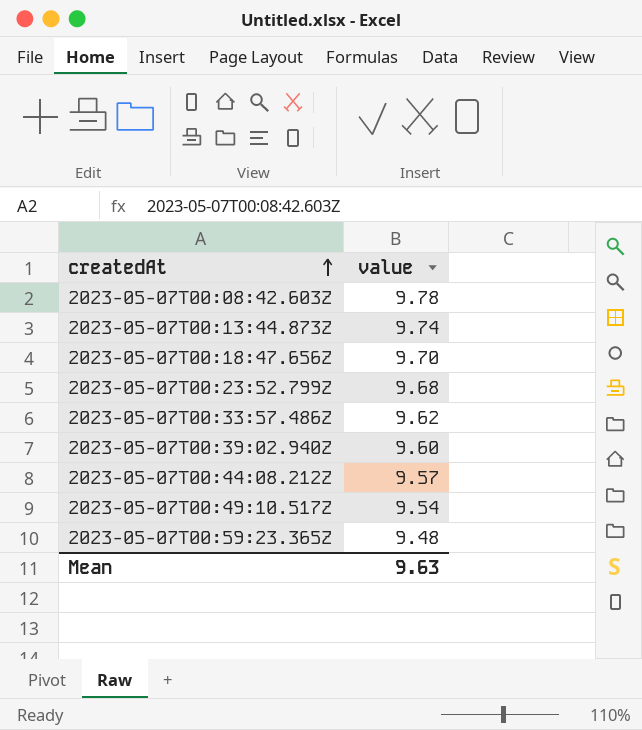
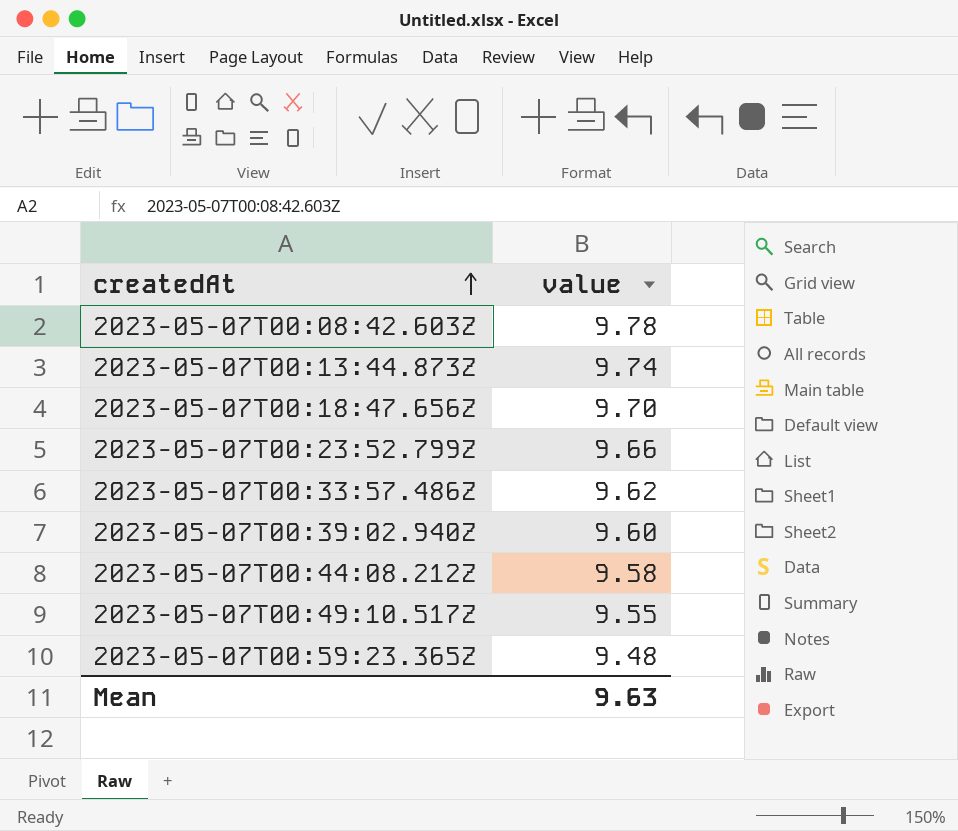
2023-05-07T00:23:52.799Z | value: 9.68 -> 9.66
2023-05-07T00:44:08.212Z | value: 9.57 -> 9.58
2023-05-07T00:49:10.517Z | value: 9.54 -> 9.55

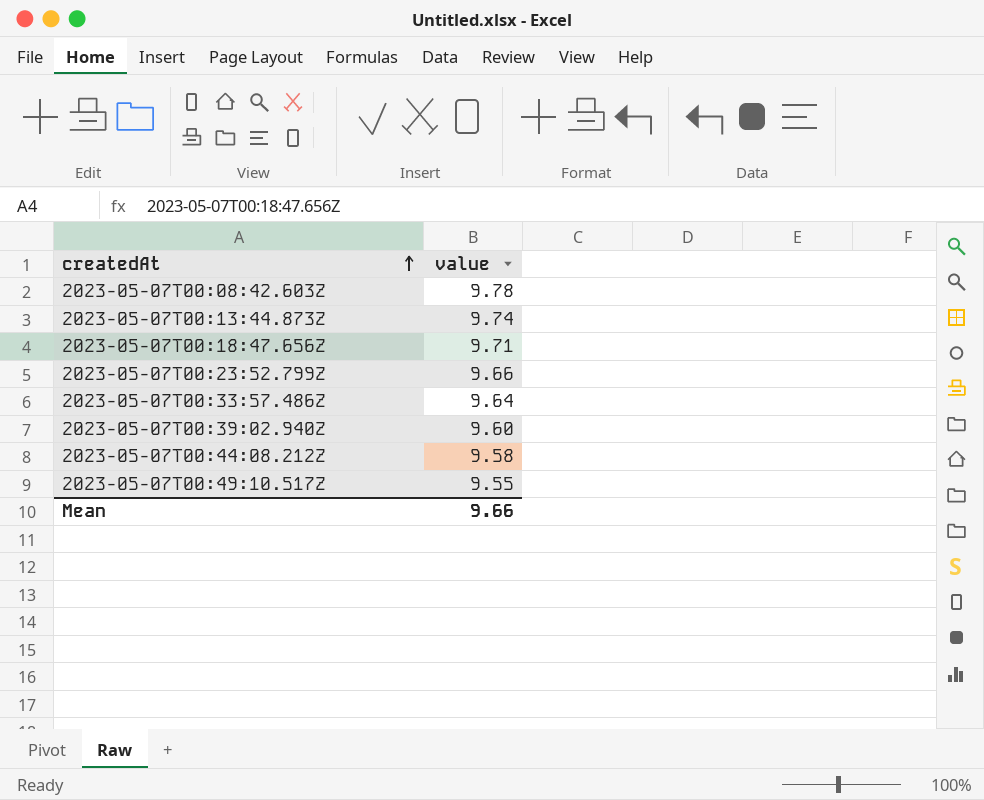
row 2023-05-07T00:59:23.365Z: 9.48 -> none
2023-05-07T00:18:47.656Z | value: 9.70 -> 9.71
2023-05-07T00:33:57.486Z | value: 9.62 -> 9.64
Mean | value: 9.63 -> 9.66

